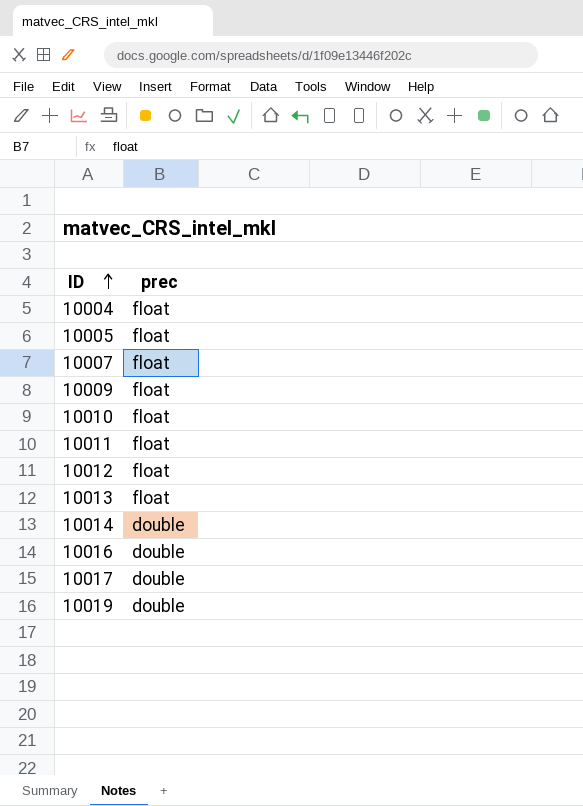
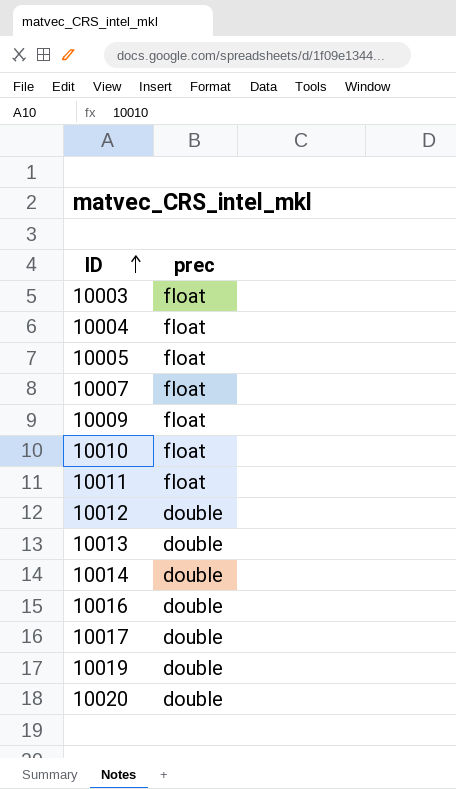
row 10003: none -> float
10012 | prec: float -> double
10013 | prec: float -> double
row 10020: none -> double

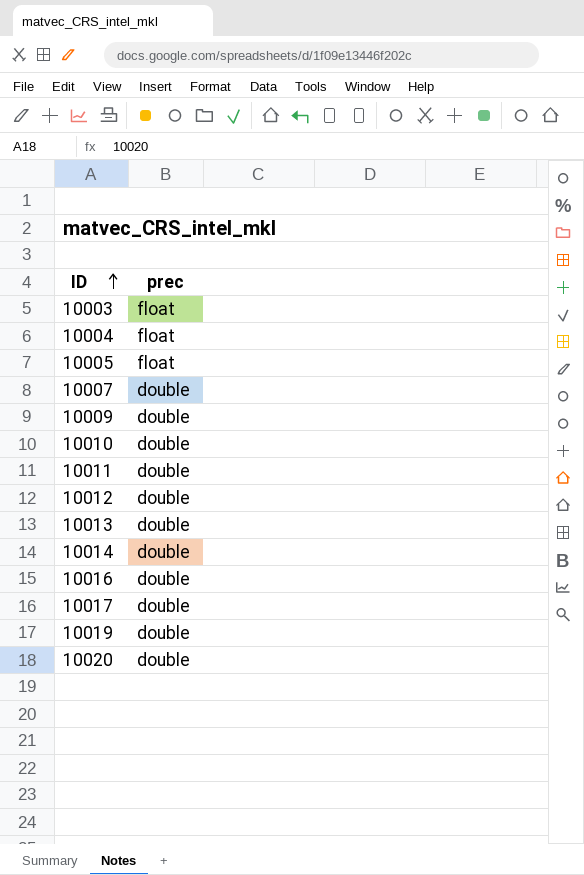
10007 | prec: float -> double
10009 | prec: float -> double
10010 | prec: float -> double
10011 | prec: float -> double

